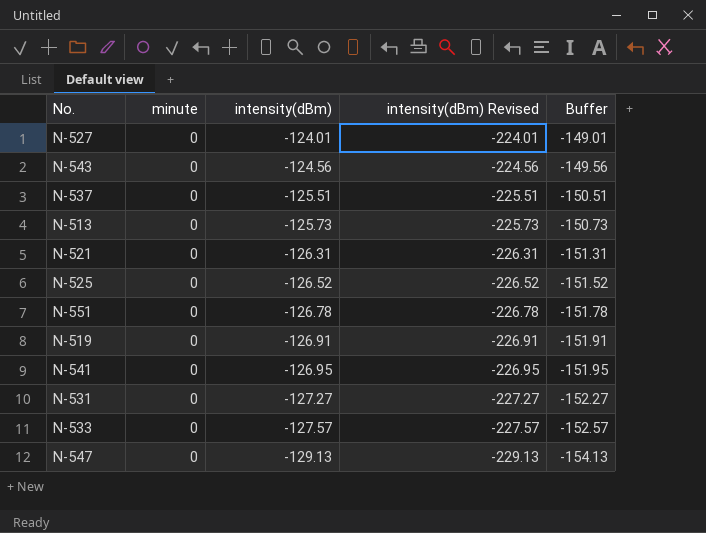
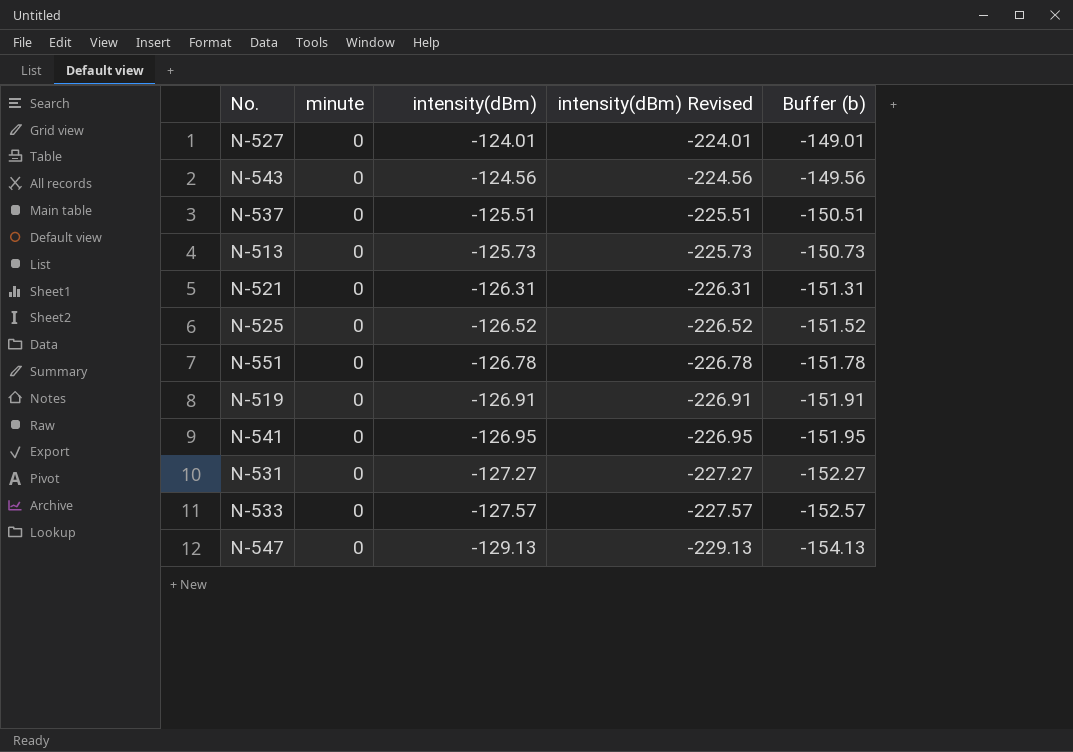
column name: Buffer -> Buffer (b)

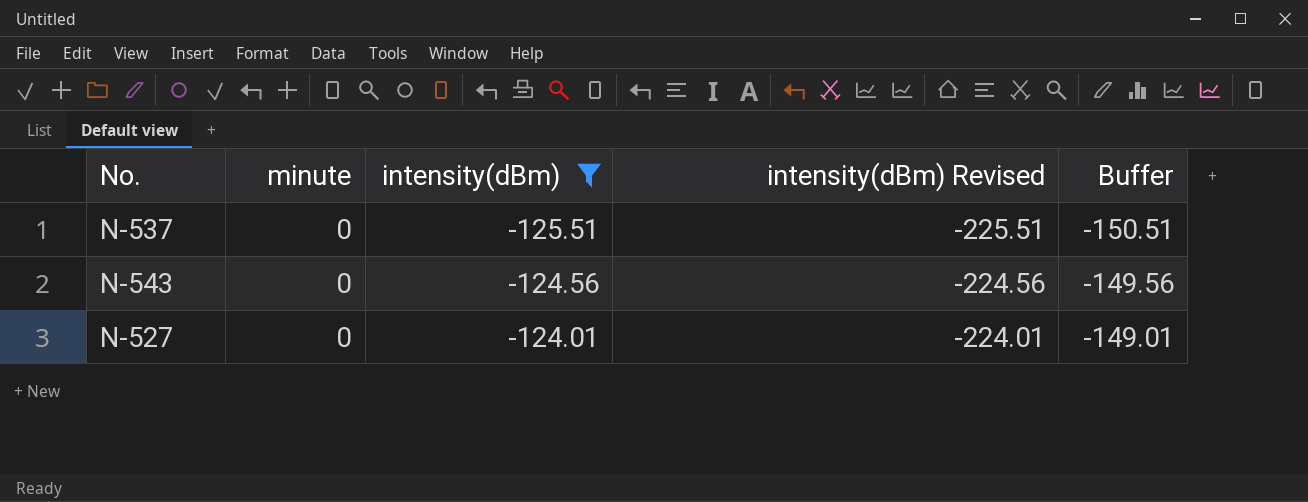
filter: none -> intensity(dBm) >= -125.51
row order: intensity(dBm) descending -> intensity(dBm) ascending
column name: Buffer (b) -> Buffer

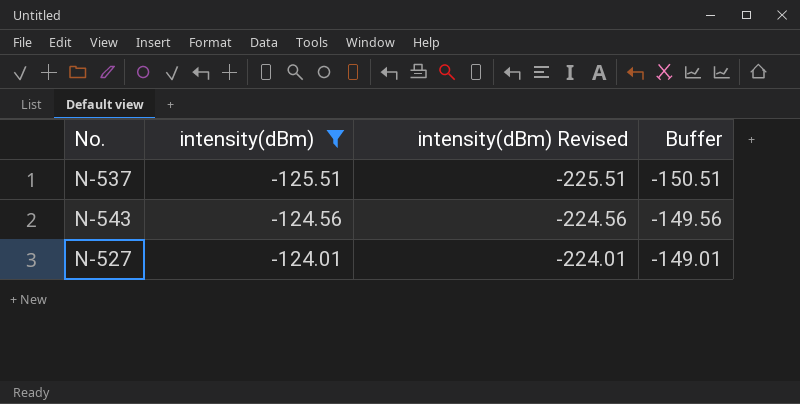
column minute | position: 2 -> none

